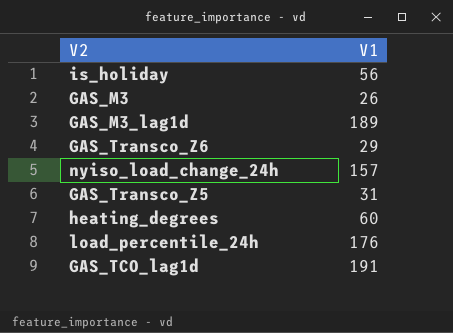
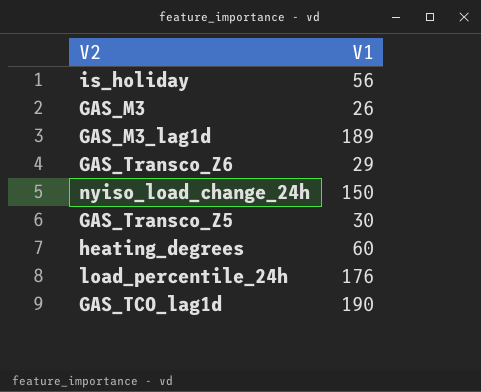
nyiso_load_change_24h | V1: 157 -> 150
GAS_Transco_Z5 | V1: 31 -> 30
GAS_TCO_lag1d | V1: 191 -> 190

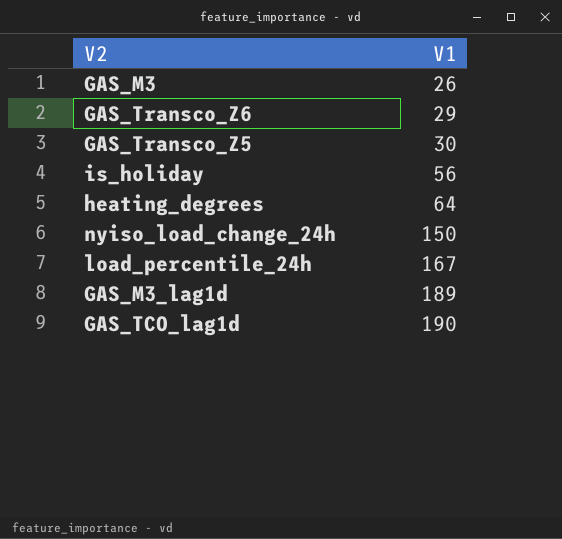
row order: none -> V1 ascending
heating_degrees | V1: 60 -> 64
load_percentile_24h | V1: 176 -> 167

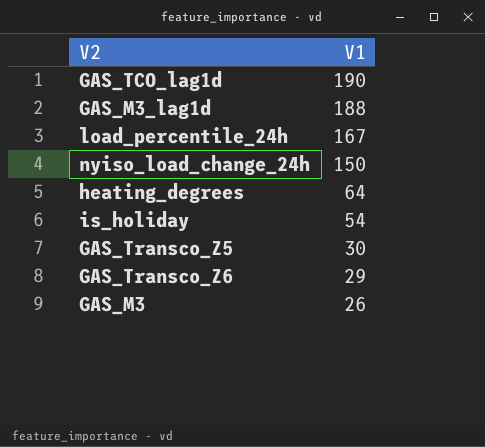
row order: V1 ascending -> V1 descending
GAS_M3_lag1d | V1: 189 -> 188
is_holiday | V1: 56 -> 54

